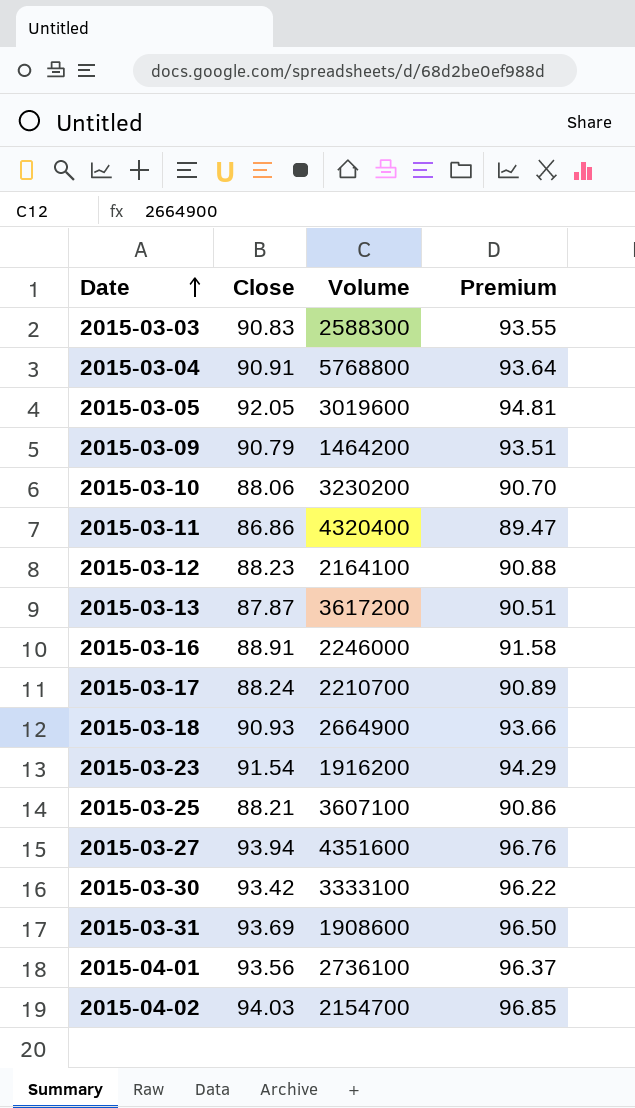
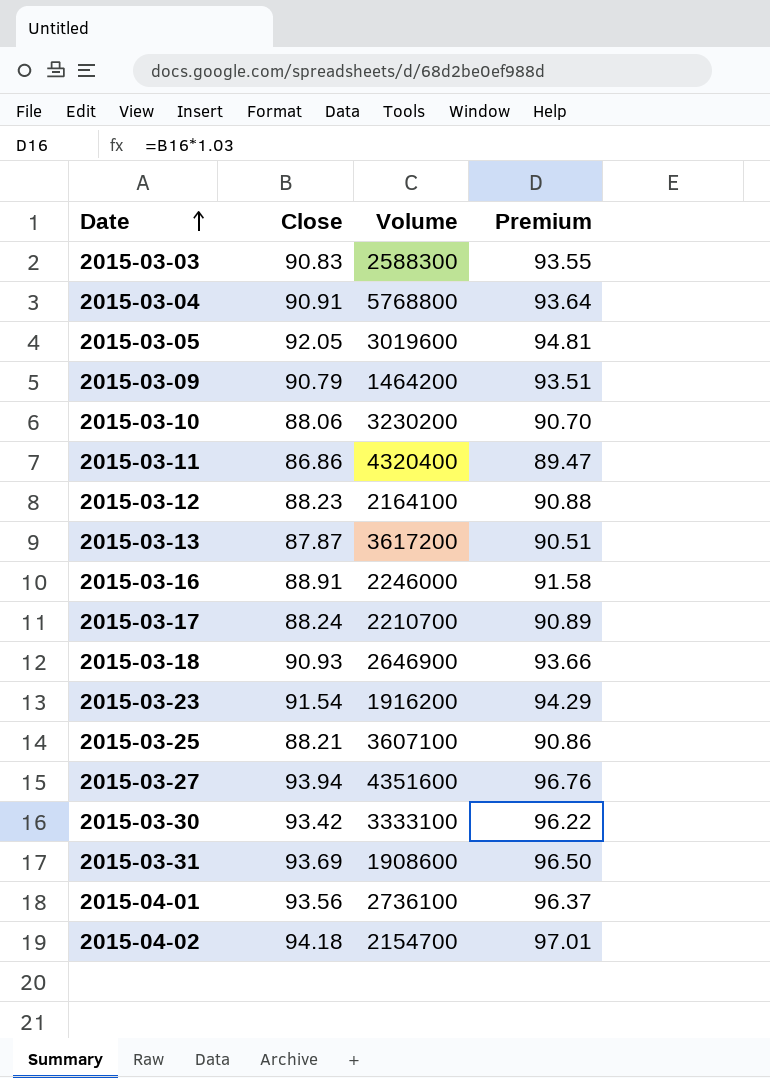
2015-03-18 | Volume: 2664900 -> 2646900
2015-04-02 | Close: 94.03 -> 94.18
2015-04-02 | Premium: 96.85 -> 97.01

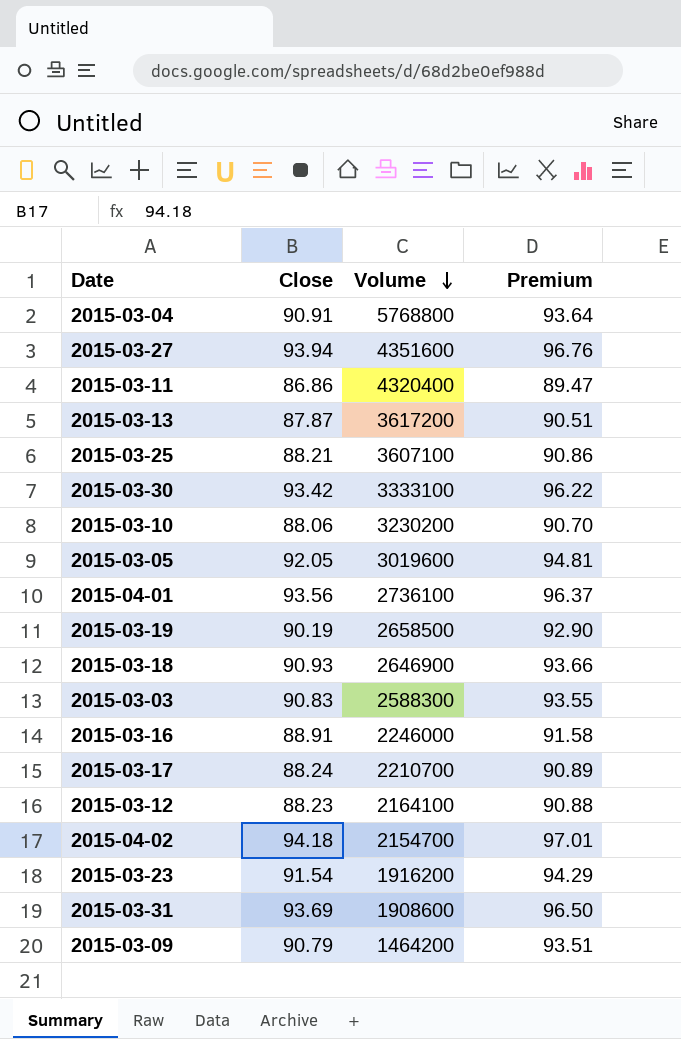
row order: Date ascending -> Volume descending
row 2015-03-19: none -> 90.19 | 2658500 | 92.90

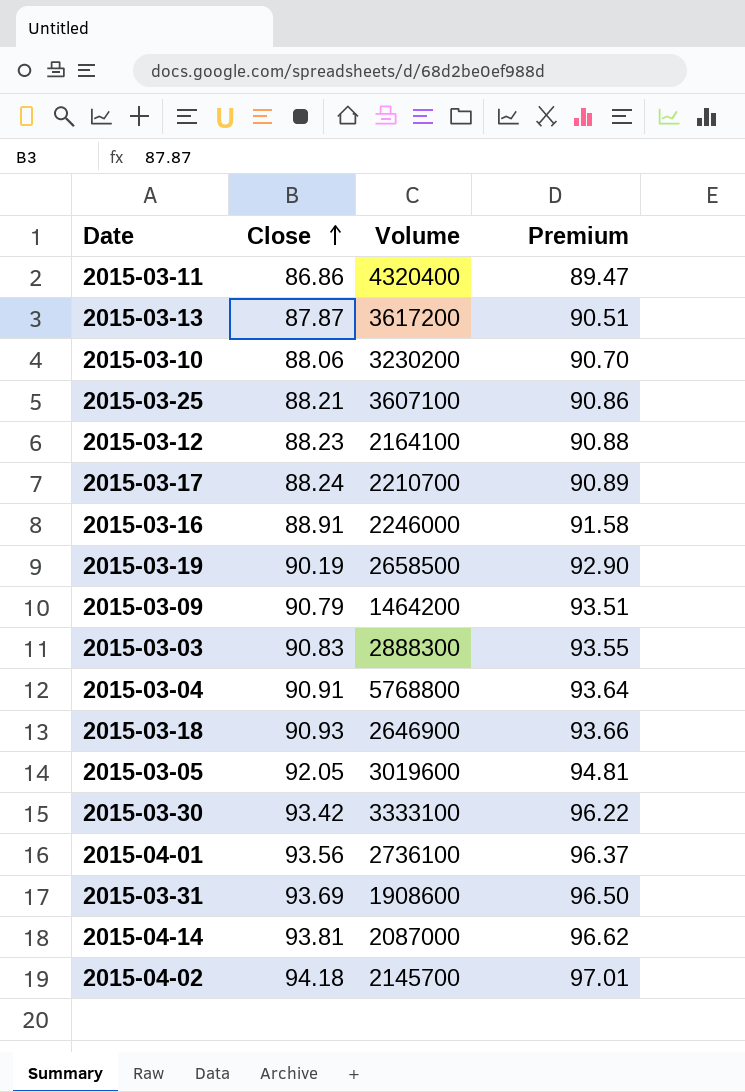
row order: Volume descending -> Close ascending
row 2015-03-27: 93.94 | 4351600 | 96.76 -> none
row 2015-03-23: 91.54 | 1916200 | 94.29 -> none
2015-03-03 | Volume: 2588300 -> 2888300
row 2015-04-14: none -> 93.81 | 2087000 | 96.62
2015-04-02 | Volume: 2154700 -> 2145700

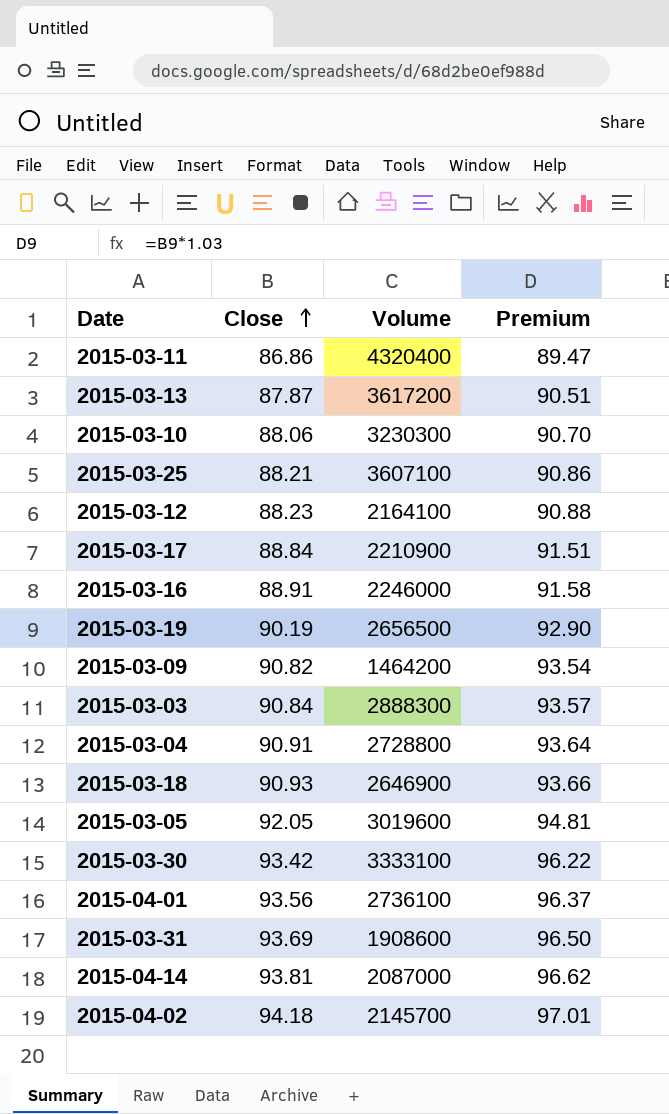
2015-03-10 | Volume: 3230200 -> 3230300
2015-03-17 | Close: 88.24 -> 88.84
2015-03-17 | Volume: 2210700 -> 2210900
2015-03-17 | Premium: 90.89 -> 91.51
2015-03-19 | Volume: 2658500 -> 2656500
2015-03-09 | Close: 90.79 -> 90.82
2015-03-09 | Premium: 93.51 -> 93.54
2015-03-03 | Close: 90.83 -> 90.84
2015-03-03 | Premium: 93.55 -> 93.57
2015-03-04 | Volume: 5768800 -> 2728800

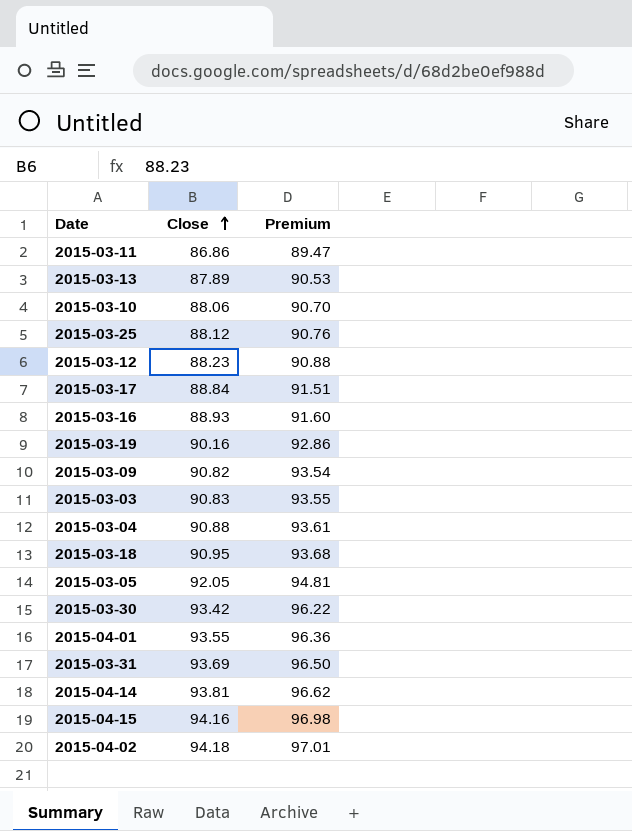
column Volume | position: 3 -> none
2015-03-13 | Close: 87.87 -> 87.89
2015-03-13 | Premium: 90.51 -> 90.53
2015-03-25 | Close: 88.21 -> 88.12
2015-03-25 | Premium: 90.86 -> 90.76
2015-03-16 | Close: 88.91 -> 88.93
2015-03-16 | Premium: 91.58 -> 91.60
2015-03-19 | Close: 90.19 -> 90.16
2015-03-19 | Premium: 92.90 -> 92.86
2015-03-03 | Close: 90.84 -> 90.83
2015-03-03 | Premium: 93.57 -> 93.55
2015-03-04 | Close: 90.91 -> 90.88
2015-03-04 | Premium: 93.64 -> 93.61
2015-03-18 | Close: 90.93 -> 90.95
2015-03-18 | Premium: 93.66 -> 93.68
2015-04-01 | Close: 93.56 -> 93.55
2015-04-01 | Premium: 96.37 -> 96.36
row 2015-04-15: none -> 94.16 | 96.98

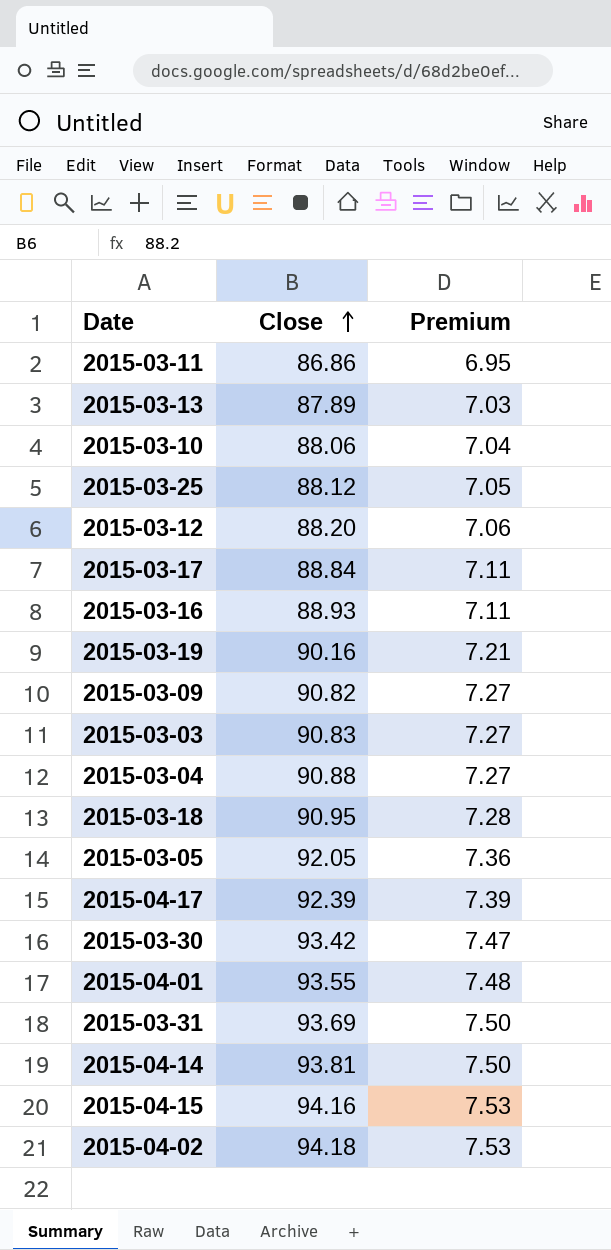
column Premium | formula: [Close] * 1.03 -> [Close] * 0.08
2015-03-12 | Close: 88.23 -> 88.20
row 2015-04-17: none -> 92.39 | 7.39

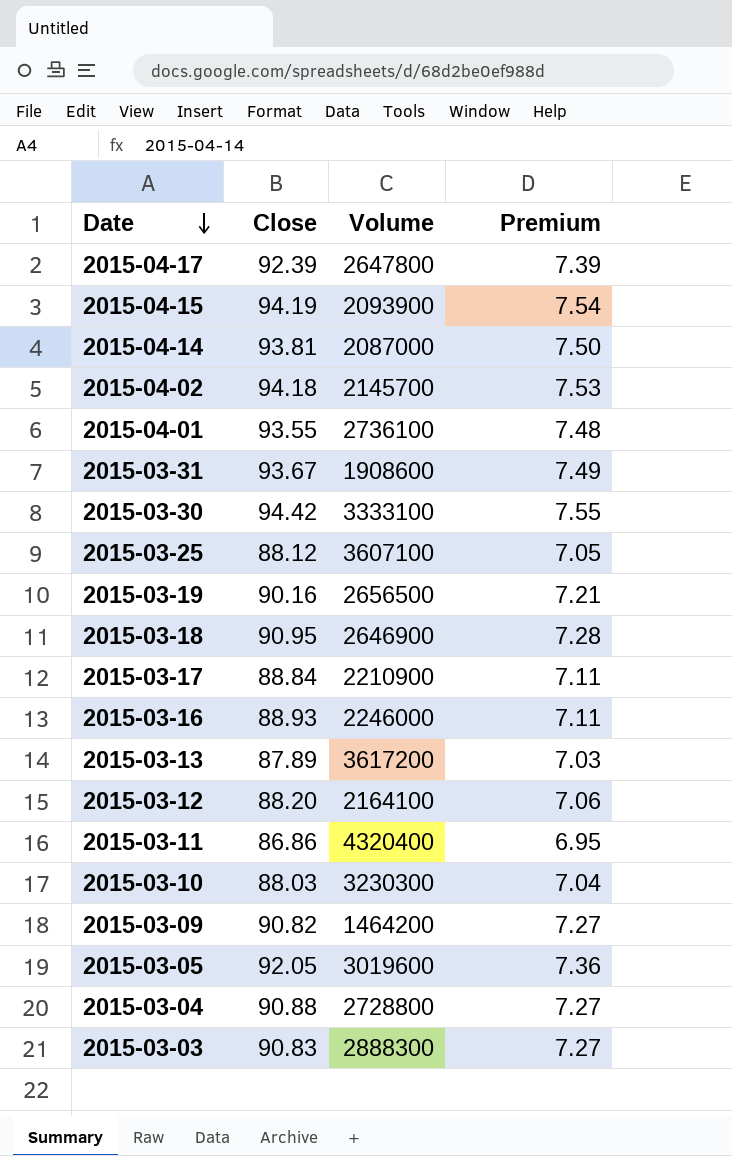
row order: Close ascending -> Date descending
column Volume | position: none -> 3
2015-04-15 | Close: 94.16 -> 94.19
2015-04-15 | Premium: 7.53 -> 7.54
2015-03-31 | Close: 93.69 -> 93.67
2015-03-31 | Premium: 7.50 -> 7.49
2015-03-30 | Close: 93.42 -> 94.42
2015-03-30 | Premium: 7.47 -> 7.55
2015-03-10 | Close: 88.06 -> 88.03

